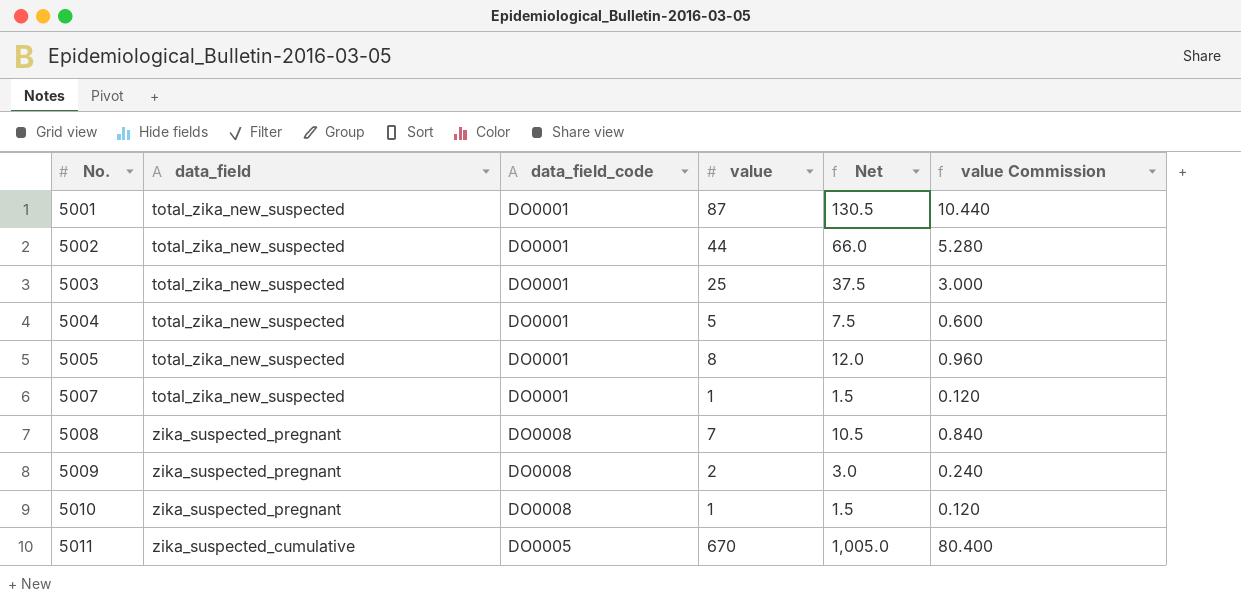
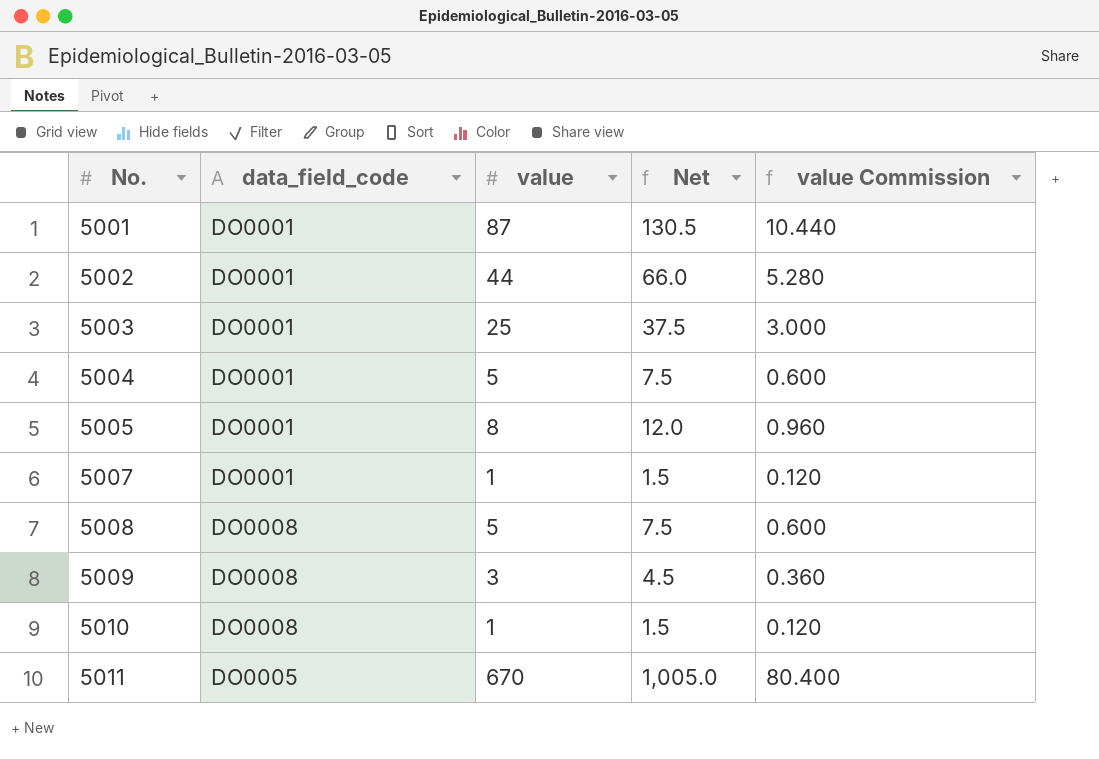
column data_field | position: 2 -> none
5008 | value: 7 -> 5
5008 | Net: 10.5 -> 7.5
5008 | value Commission: 0.840 -> 0.600
5009 | value: 2 -> 3
5009 | Net: 3.0 -> 4.5
5009 | value Commission: 0.240 -> 0.360

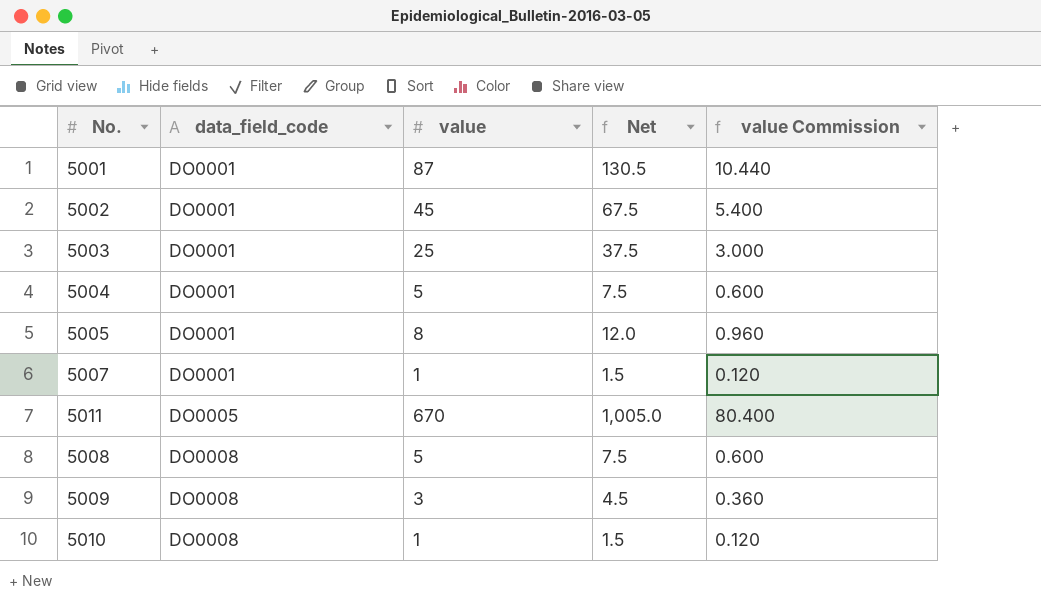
row order: No. ascending -> data_field_code ascending
5002 | value: 44 -> 45
5002 | Net: 66.0 -> 67.5
5002 | value Commission: 5.280 -> 5.400

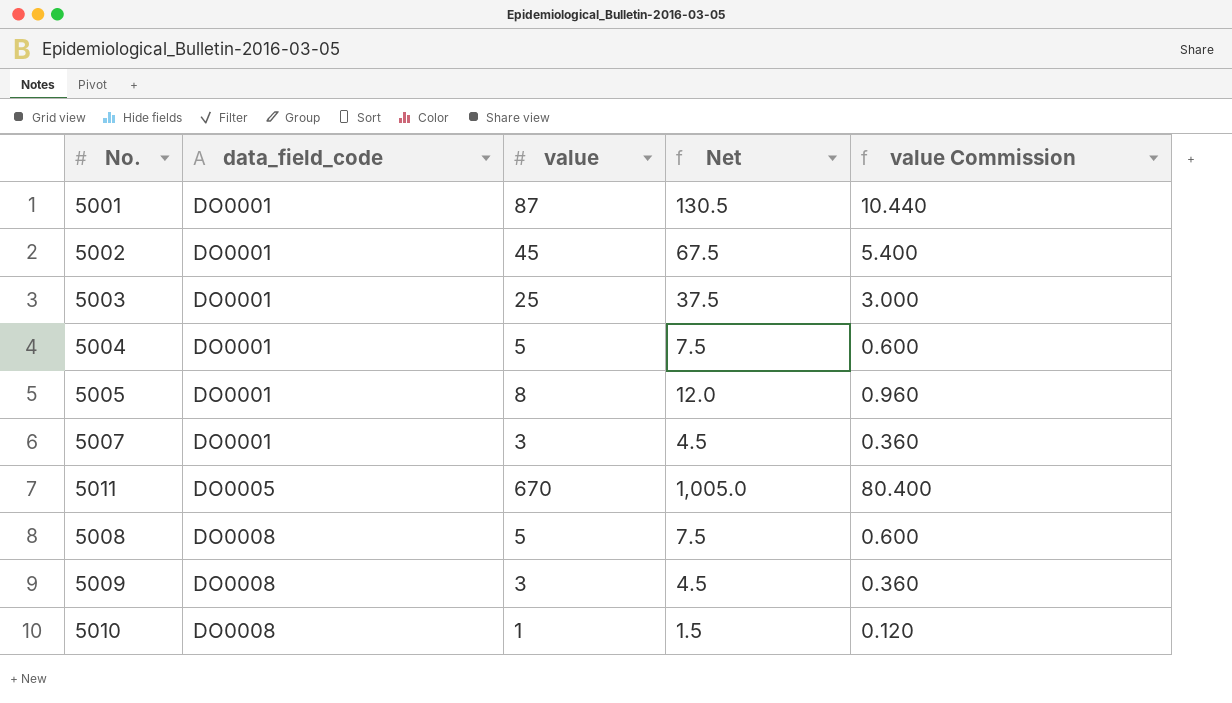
5007 | value: 1 -> 3
5007 | Net: 1.5 -> 4.5
5007 | value Commission: 0.120 -> 0.360

